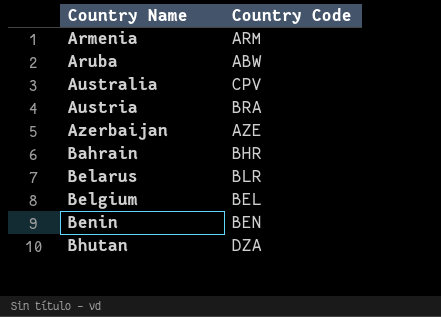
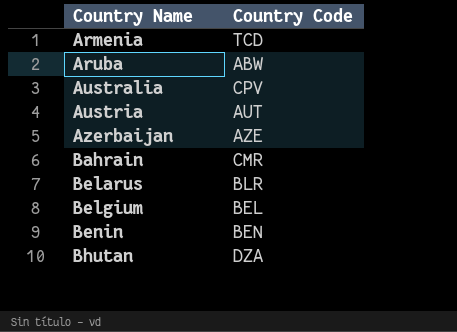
Armenia | Country Code: ARM -> TCD
Austria | Country Code: BRA -> AUT
Bahrain | Country Code: BHR -> CMR

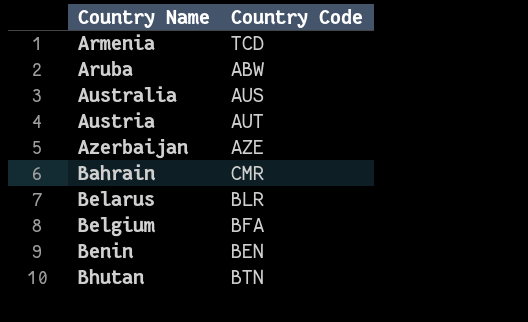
Australia | Country Code: CPV -> AUS
Belgium | Country Code: BEL -> BFA
Bhutan | Country Code: DZA -> BTN

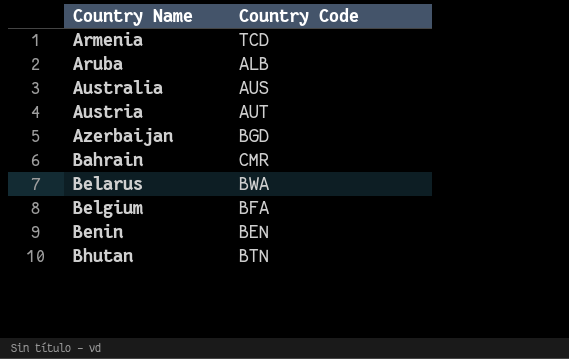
Aruba | Country Code: ABW -> ALB
Azerbaijan | Country Code: AZE -> BGD
Belarus | Country Code: BLR -> BWA

